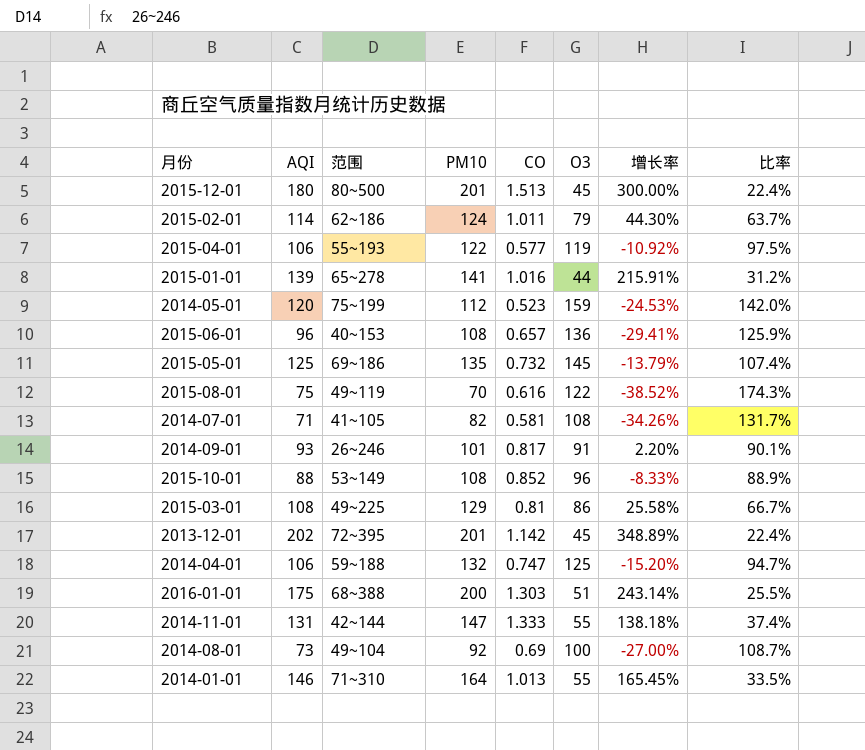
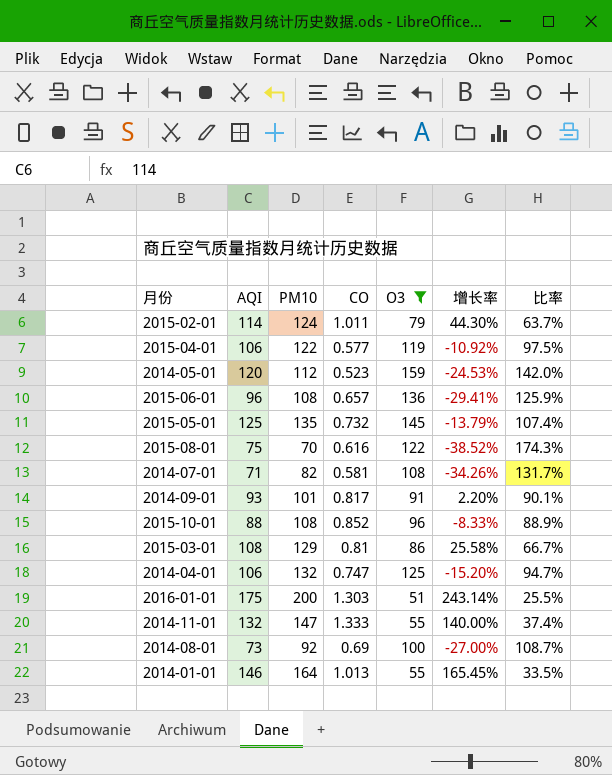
filter: none -> O3 >= 51
column 范围 | position: 3 -> none
2014-11-01 | AQI: 131 -> 132
2014-11-01 | 增长率: 138.18% -> 140.00%

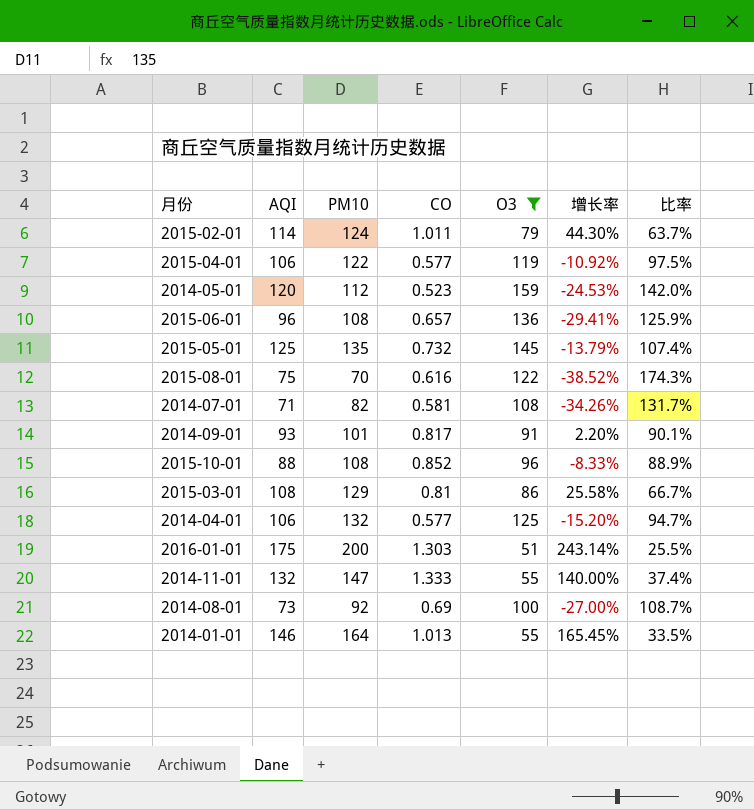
2014-04-01 | CO: 0.747 -> 0.577

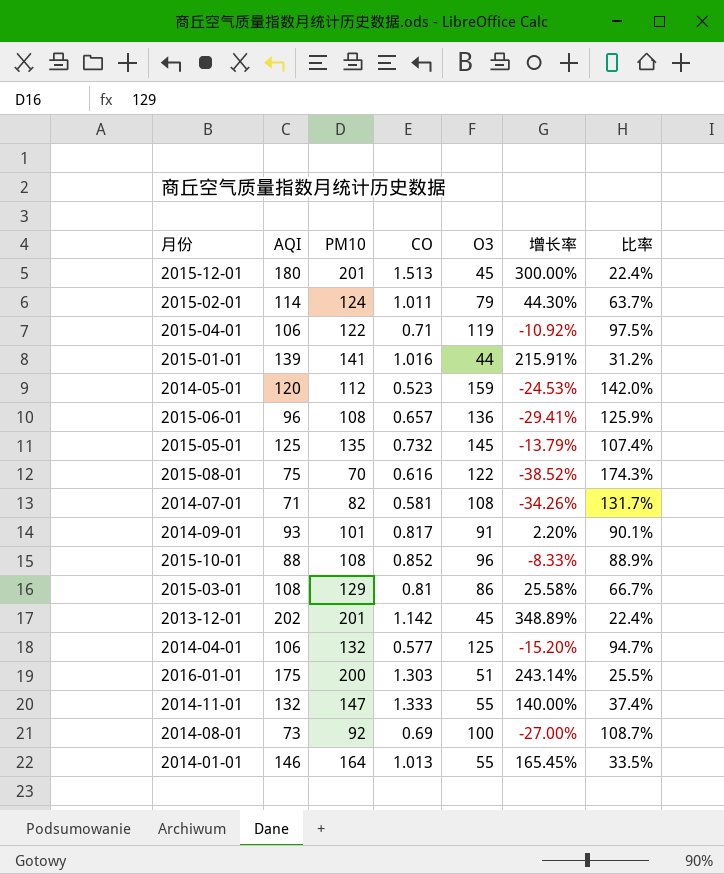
filter: O3 >= 51 -> none
2015-04-01 | CO: 0.577 -> 0.71

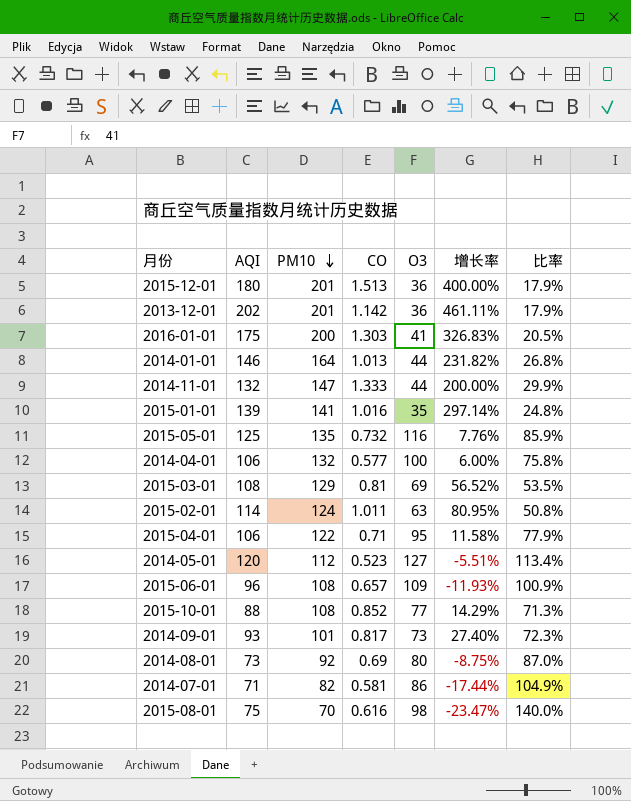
row order: none -> PM10 descending
2015-12-01 | O3: 45 -> 36
2015-12-01 | 增长率: 300.00% -> 400.00%
2015-12-01 | 比率: 22.4% -> 17.9%
2013-12-01 | O3: 45 -> 36
2013-12-01 | 增长率: 348.89% -> 461.11%
2013-12-01 | 比率: 22.4% -> 17.9%
2016-01-01 | O3: 51 -> 41
2016-01-01 | 增长率: 243.14% -> 326.83%
2016-01-01 | 比率: 25.5% -> 20.5%
2014-01-01 | O3: 55 -> 44
2014-01-01 | 增长率: 165.45% -> 231.82%
2014-01-01 | 比率: 33.5% -> 26.8%
2014-11-01 | O3: 55 -> 44
2014-11-01 | 增长率: 140.00% -> 200.00%
2014-11-01 | 比率: 37.4% -> 29.9%
2015-01-01 | O3: 44 -> 35
2015-01-01 | 增长率: 215.91% -> 297.14%
2015-01-01 | 比率: 31.2% -> 24.8%
2015-05-01 | O3: 145 -> 116
2015-05-01 | 增长率: -13.79% -> 7.76%
2015-05-01 | 比率: 107.4% -> 85.9%
2014-04-01 | O3: 125 -> 100
2014-04-01 | 增长率: -15.20% -> 6.00%
2014-04-01 | 比率: 94.7% -> 75.8%
2015-03-01 | O3: 86 -> 69
2015-03-01 | 增长率: 25.58% -> 56.52%
2015-03-01 | 比率: 66.7% -> 53.5%
2015-02-01 | O3: 79 -> 63
2015-02-01 | 增长率: 44.30% -> 80.95%
2015-02-01 | 比率: 63.7% -> 50.8%
2015-04-01 | O3: 119 -> 95
2015-04-01 | 增长率: -10.92% -> 11.58%
2015-04-01 | 比率: 97.5% -> 77.9%
2014-05-01 | O3: 159 -> 127
2014-05-01 | 增长率: -24.53% -> -5.51%
2014-05-01 | 比率: 142.0% -> 113.4%
2015-06-01 | O3: 136 -> 109
2015-06-01 | 增长率: -29.41% -> -11.93%
2015-06-01 | 比率: 125.9% -> 100.9%
2015-10-01 | O3: 96 -> 77
2015-10-01 | 增长率: -8.33% -> 14.29%
2015-10-01 | 比率: 88.9% -> 71.3%
2014-09-01 | O3: 91 -> 73
2014-09-01 | 增长率: 2.20% -> 27.40%
2014-09-01 | 比率: 90.1% -> 72.3%
2014-08-01 | O3: 100 -> 80
2014-08-01 | 增长率: -27.00% -> -8.75%
2014-08-01 | 比率: 108.7% -> 87.0%
2014-07-01 | O3: 108 -> 86
2014-07-01 | 增长率: -34.26% -> -17.44%
2014-07-01 | 比率: 131.7% -> 104.9%
2015-08-01 | O3: 122 -> 98
2015-08-01 | 增长率: -38.52% -> -23.47%
2015-08-01 | 比率: 174.3% -> 140.0%

